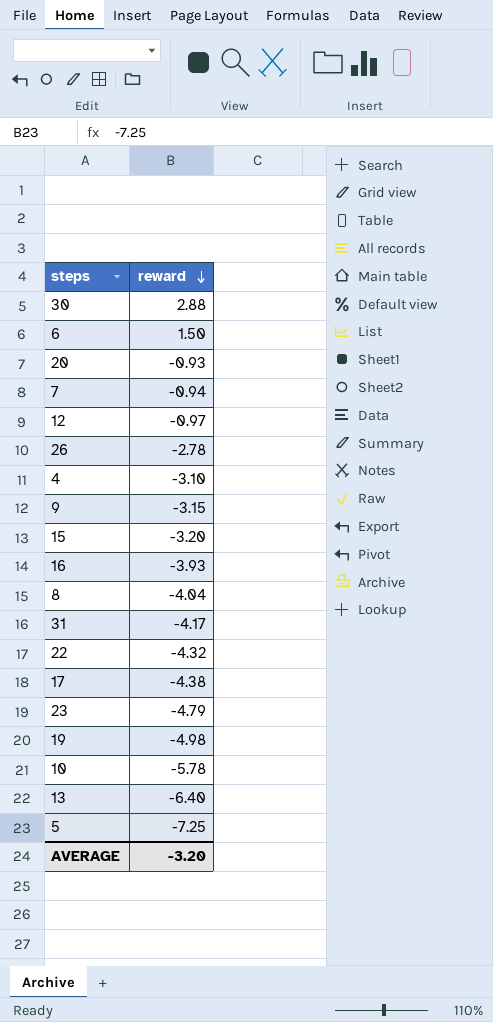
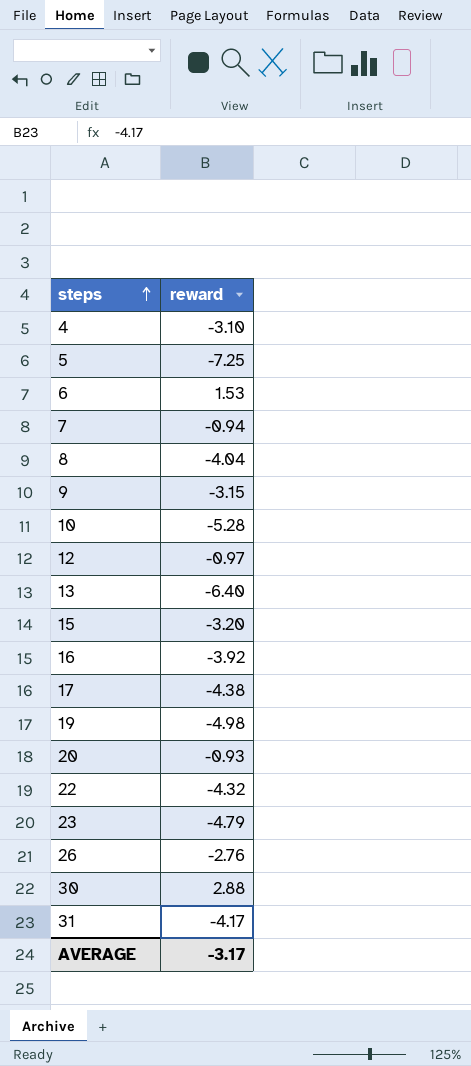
row order: reward descending -> steps ascending
6 | reward: 1.50 -> 1.53
10 | reward: -5.78 -> -5.28
16 | reward: -3.93 -> -3.92
26 | reward: -2.78 -> -2.76
AVERAGE | reward: -3.20 -> -3.17

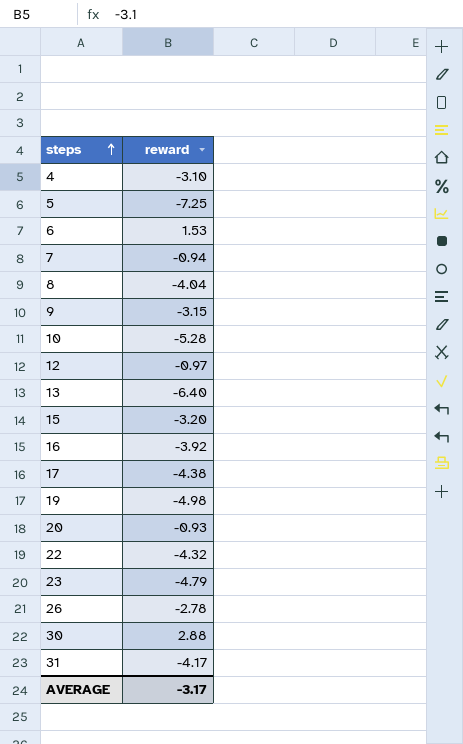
26 | reward: -2.76 -> -2.78

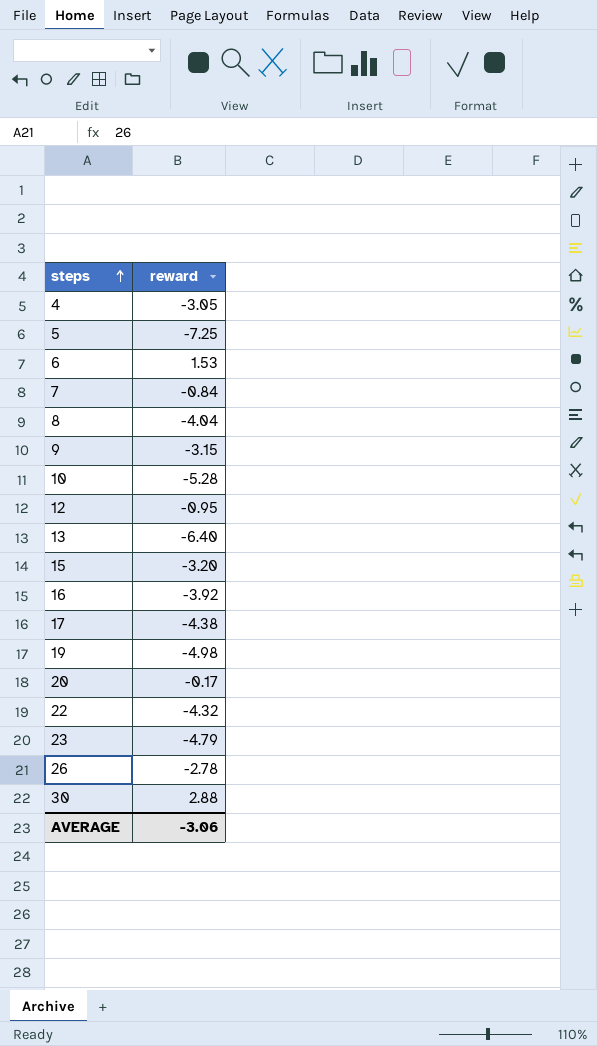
row 31: -4.17 -> none
4 | reward: -3.10 -> -3.05
7 | reward: -0.94 -> -0.84
12 | reward: -0.97 -> -0.95
20 | reward: -0.93 -> -0.17
AVERAGE | reward: -3.17 -> -3.06

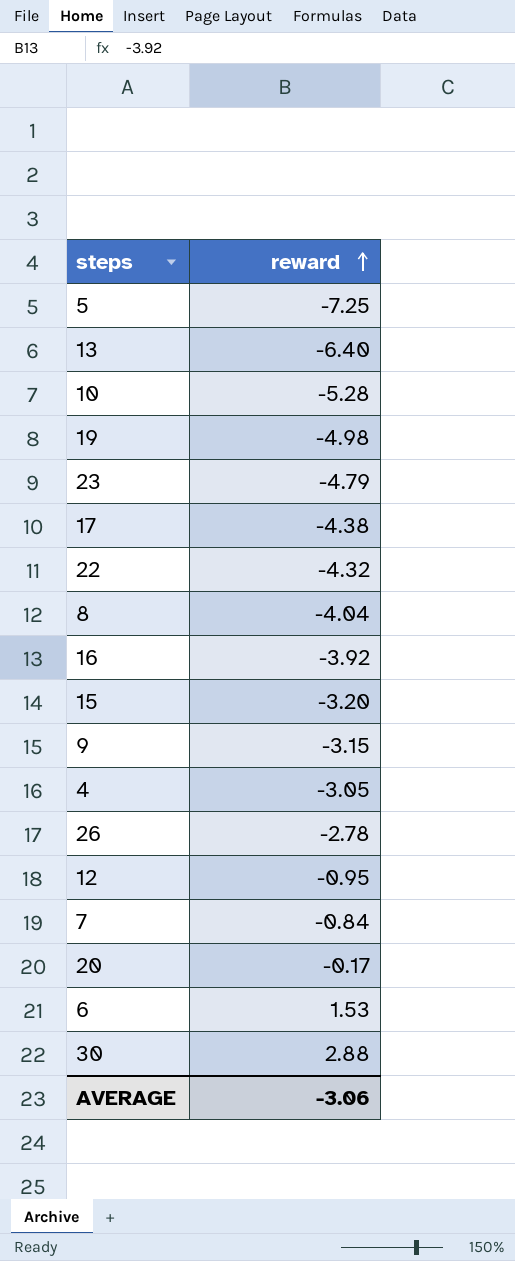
row order: steps ascending -> reward ascending

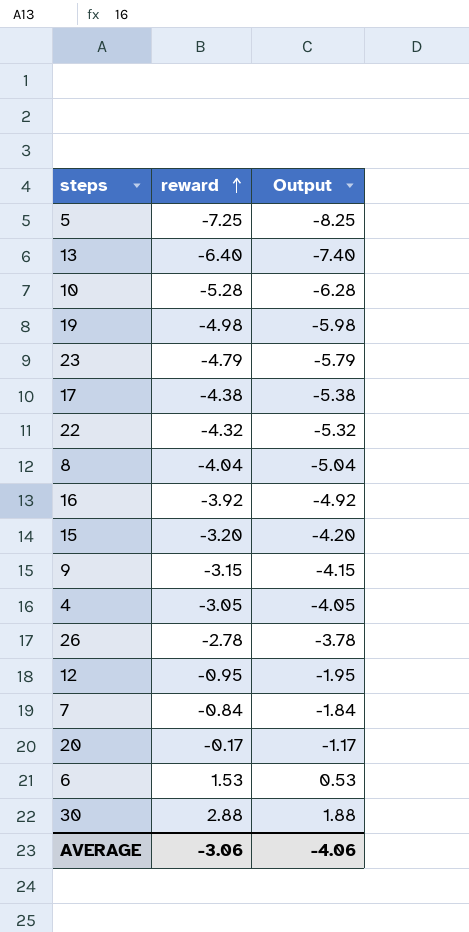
column Output | formula: none -> [reward] - 1

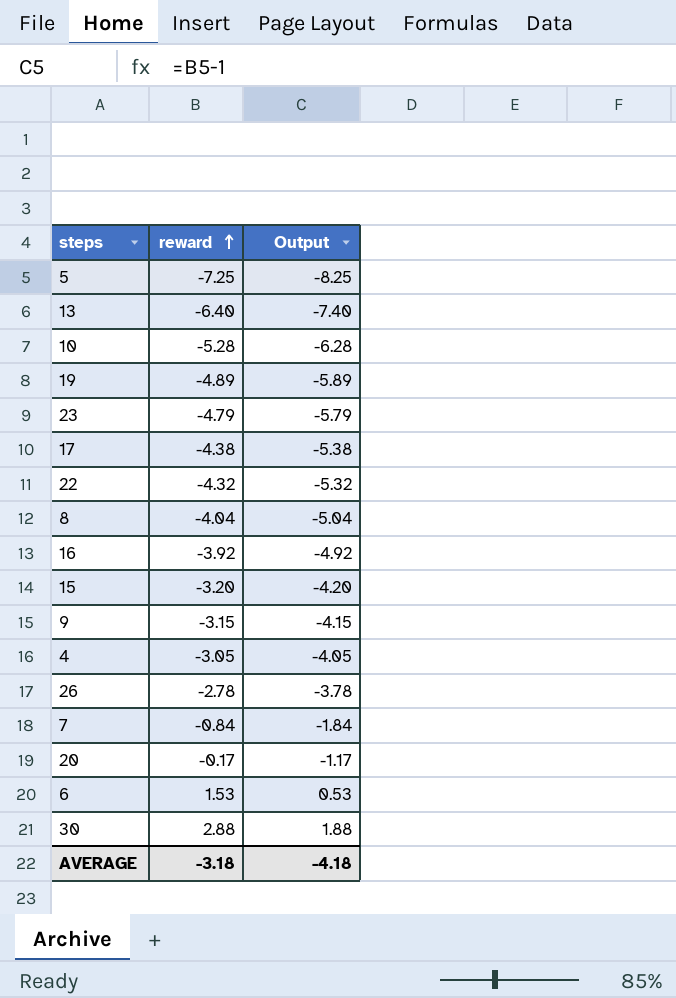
row 12: -0.95 | -1.95 -> none
19 | reward: -4.98 -> -4.89
19 | Output: -5.98 -> -5.89
AVERAGE | reward: -3.06 -> -3.18
AVERAGE | Output: -4.06 -> -4.18

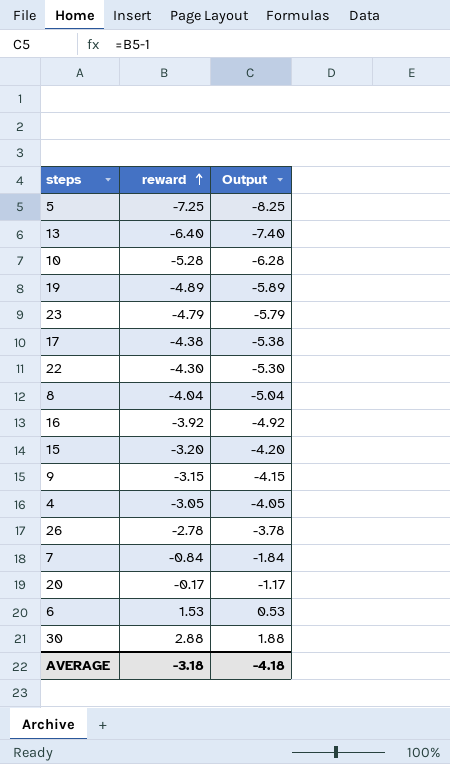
22 | reward: -4.32 -> -4.30
22 | Output: -5.32 -> -5.30

